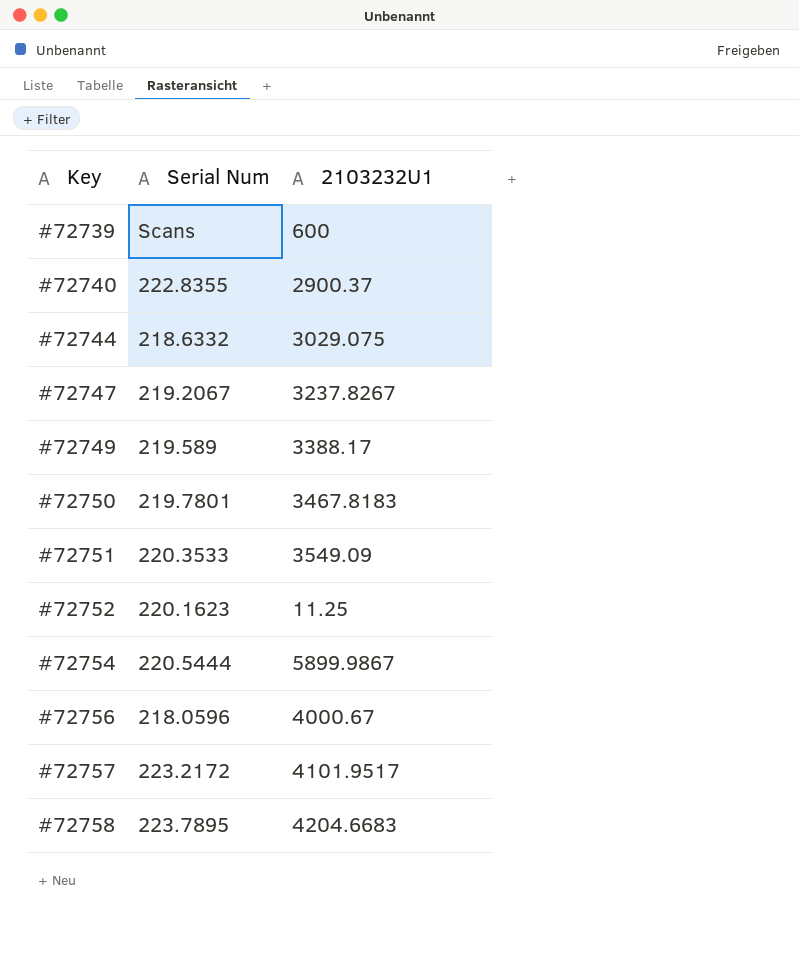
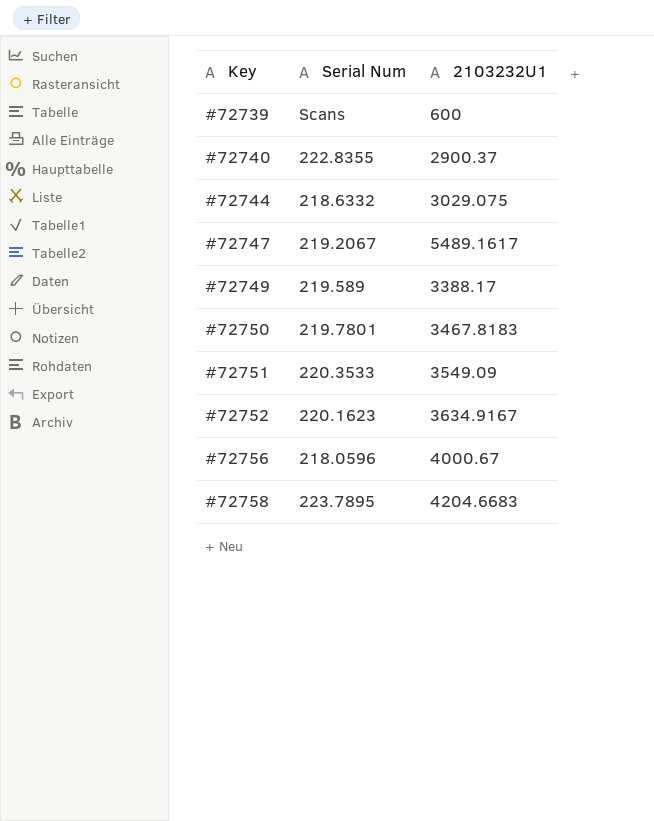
row #72754: 220.5444 | 5899.9867 -> none
row #72757: 223.2172 | 4101.9517 -> none
#72747 | 2103232U1: 3237.8267 -> 5489.1617
#72752 | 2103232U1: 11.25 -> 3634.9167

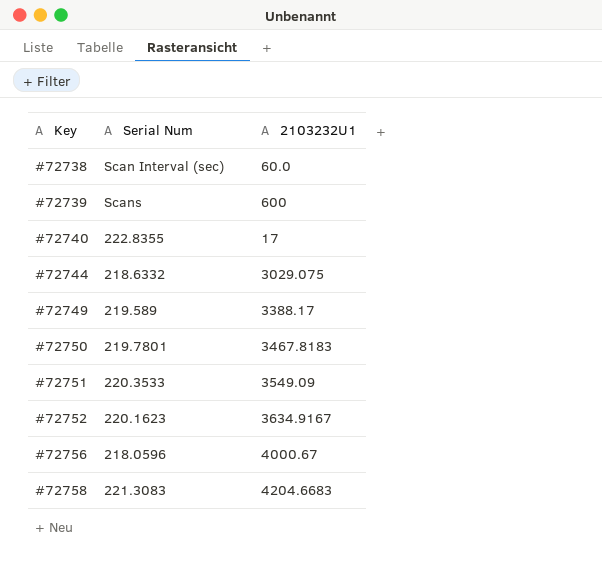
row #72747: 219.2067 | 5489.1617 -> none
row #72738: none -> Scan Interval (sec) | 60.0
#72740 | 2103232U1: 2900.37 -> 17
#72758 | Serial Num: 223.7895 -> 221.3083

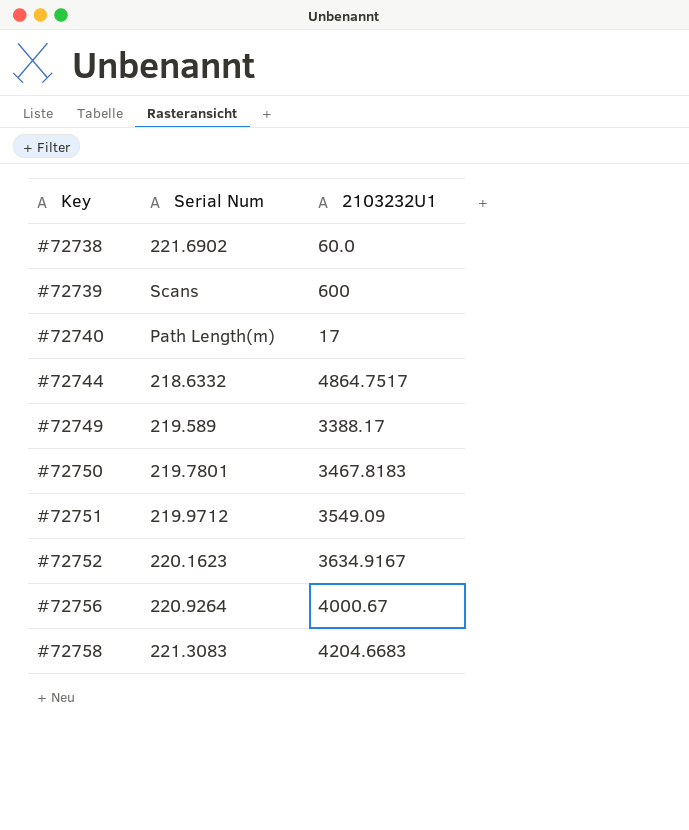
#72738 | Serial Num: Scan Interval (sec) -> 221.6902
#72740 | Serial Num: 222.8355 -> Path Length(m)
#72744 | 2103232U1: 3029.075 -> 4864.7517
#72751 | Serial Num: 220.3533 -> 219.9712
#72756 | Serial Num: 218.0596 -> 220.9264

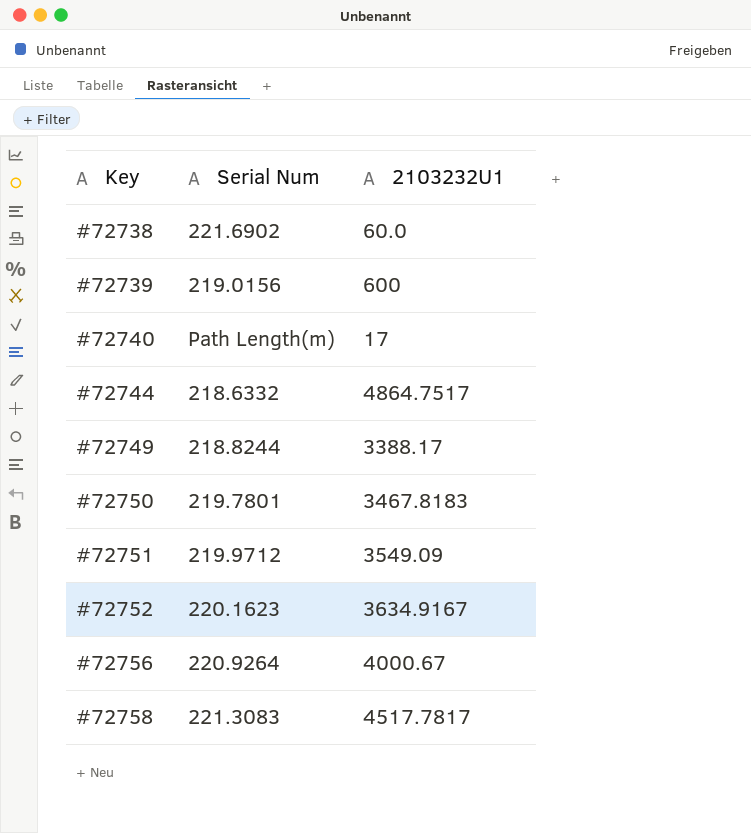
#72739 | Serial Num: Scans -> 219.0156
#72749 | Serial Num: 219.589 -> 218.8244
#72758 | 2103232U1: 4204.6683 -> 4517.7817

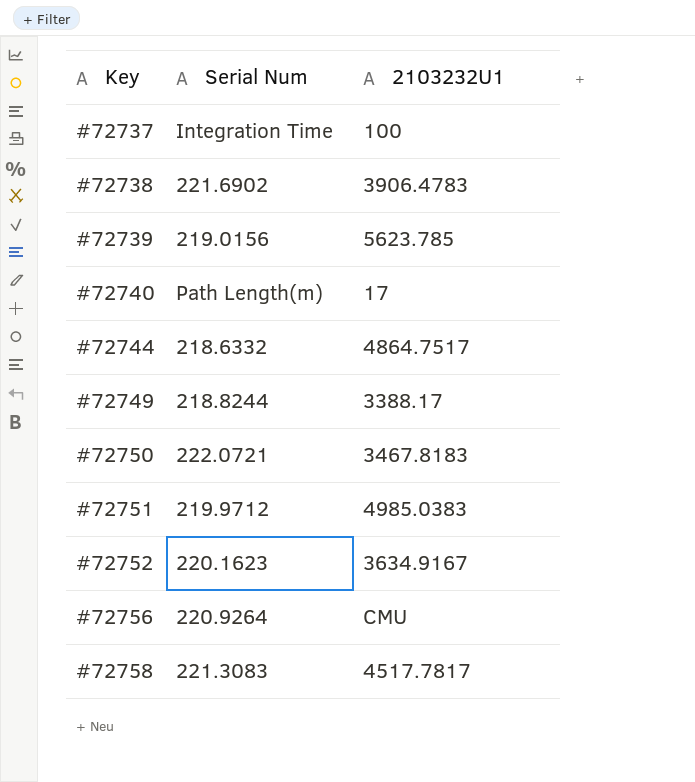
row #72737: none -> Integration Time | 100
#72738 | 2103232U1: 60.0 -> 3906.4783
#72739 | 2103232U1: 600 -> 5623.785
#72750 | Serial Num: 219.7801 -> 222.0721
#72751 | 2103232U1: 3549.09 -> 4985.0383
#72756 | 2103232U1: 4000.67 -> CMU

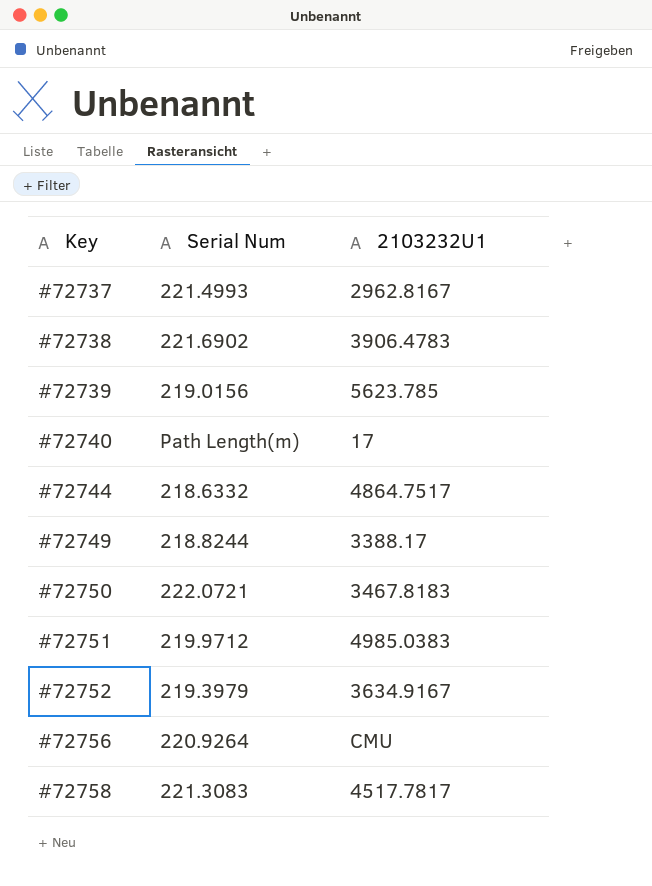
#72737 | Serial Num: Integration Time -> 221.4993
#72737 | 2103232U1: 100 -> 2962.8167
#72752 | Serial Num: 220.1623 -> 219.3979

